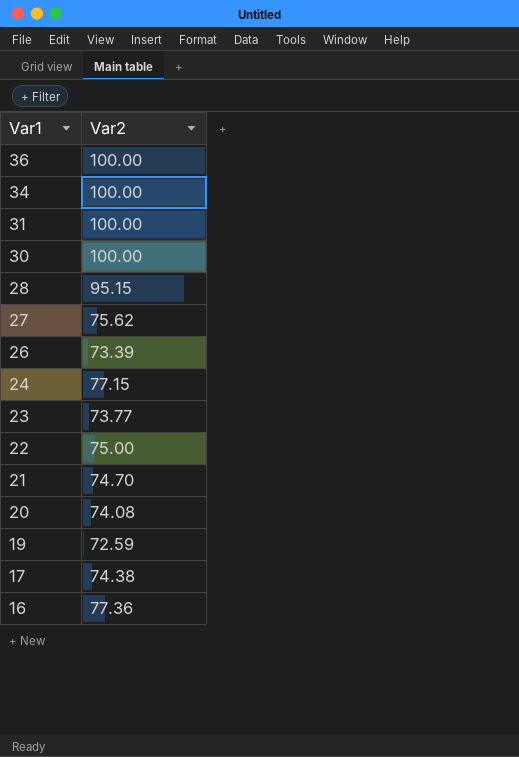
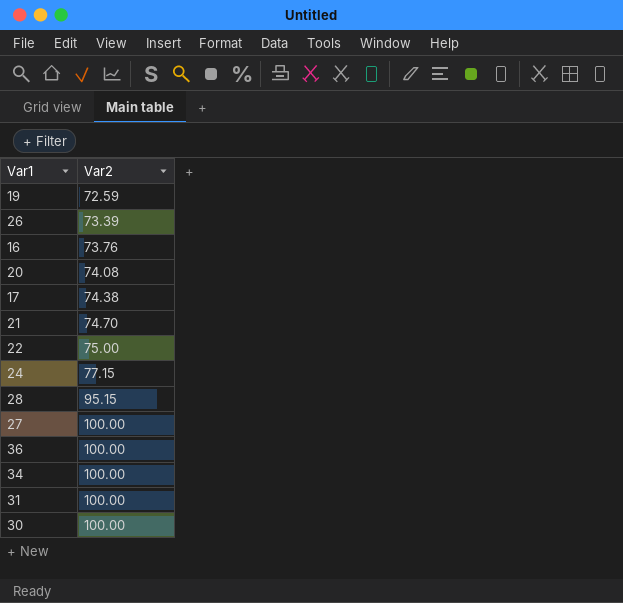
row order: Var1 descending -> Var2 ascending
row 23: 73.77 -> none
16 | Var2: 77.36 -> 73.76
27 | Var2: 75.62 -> 100.00

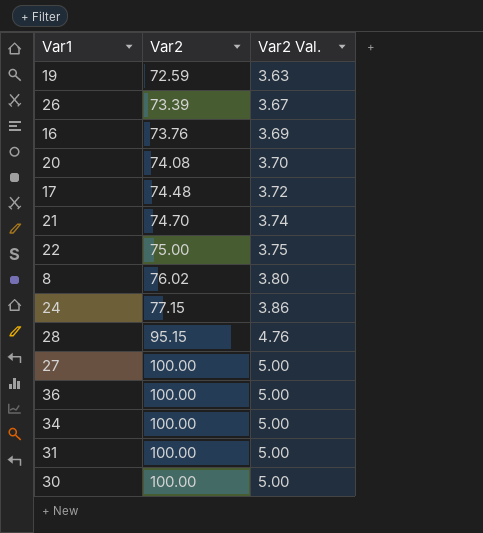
column Var2 Val. | formula: none -> [Var2] * 0.05
17 | Var2: 74.38 -> 74.48
row 8: none -> 76.02 | 3.80

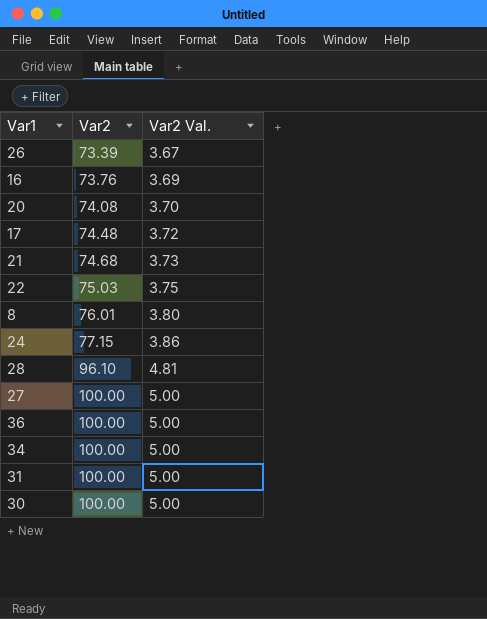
row 19: 72.59 | 3.63 -> none
21 | Var2: 74.70 -> 74.68
21 | Var2 Val.: 3.74 -> 3.73
22 | Var2: 75.00 -> 75.03
8 | Var2: 76.02 -> 76.01
28 | Var2: 95.15 -> 96.10
28 | Var2 Val.: 4.76 -> 4.81

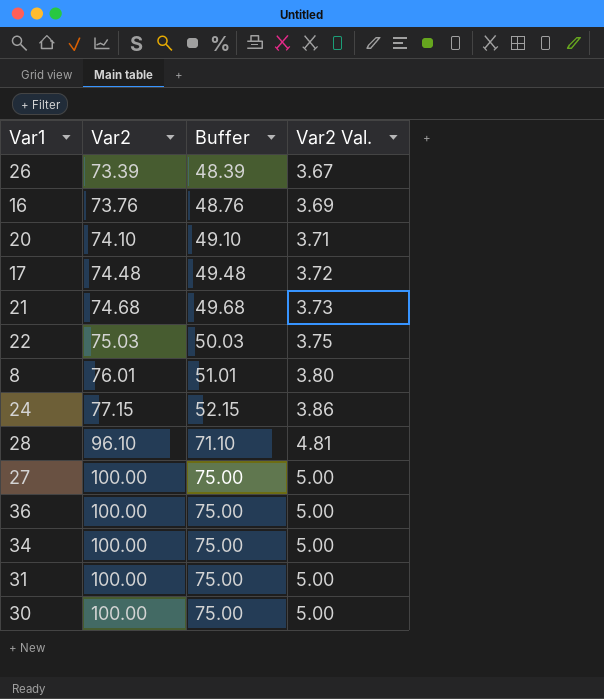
column Buffer | formula: none -> [Var2] - 25
20 | Var2: 74.08 -> 74.10
20 | Var2 Val.: 3.70 -> 3.71

